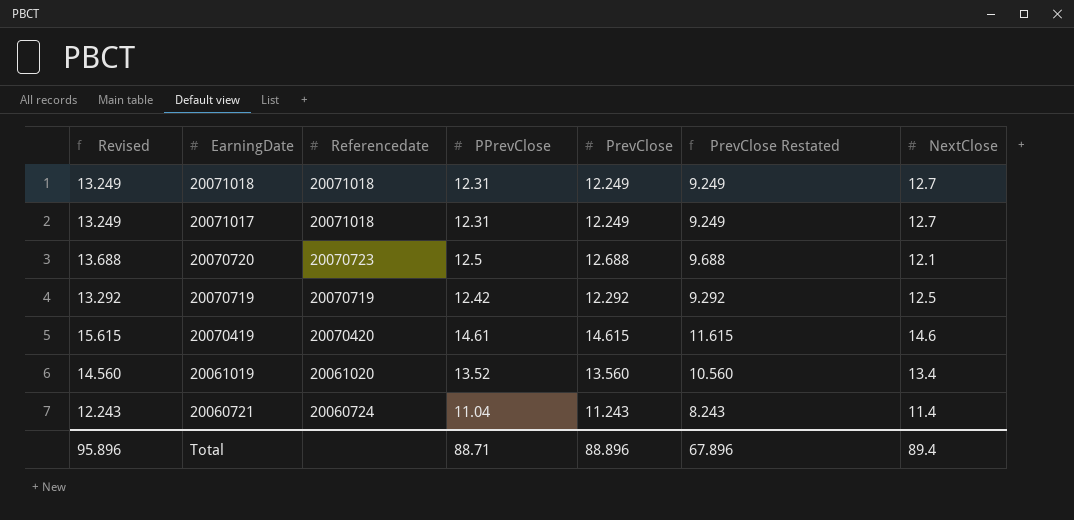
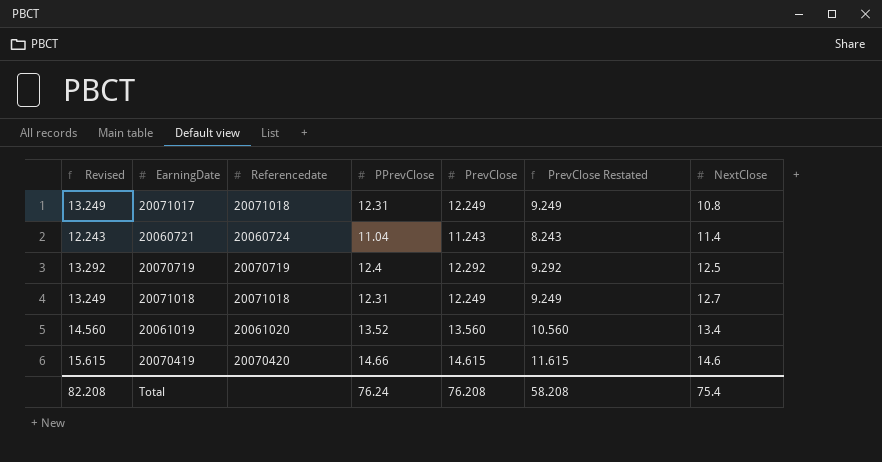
row order: EarningDate descending -> NextClose ascending
row 20070720: 13.688 | 20070723 | 12.5 | 12.688 | 9.688 | 12.1 -> none
20071017 | NextClose: 12.7 -> 10.8
20070719 | PPrevClose: 12.42 -> 12.4
20070419 | PPrevClose: 14.61 -> 14.66
Total | Revised: 95.896 -> 82.208
Total | PPrevClose: 88.71 -> 76.24
Total | PrevClose: 88.896 -> 76.208
Total | PrevClose Restated: 67.896 -> 58.208
Total | NextClose: 89.4 -> 75.4

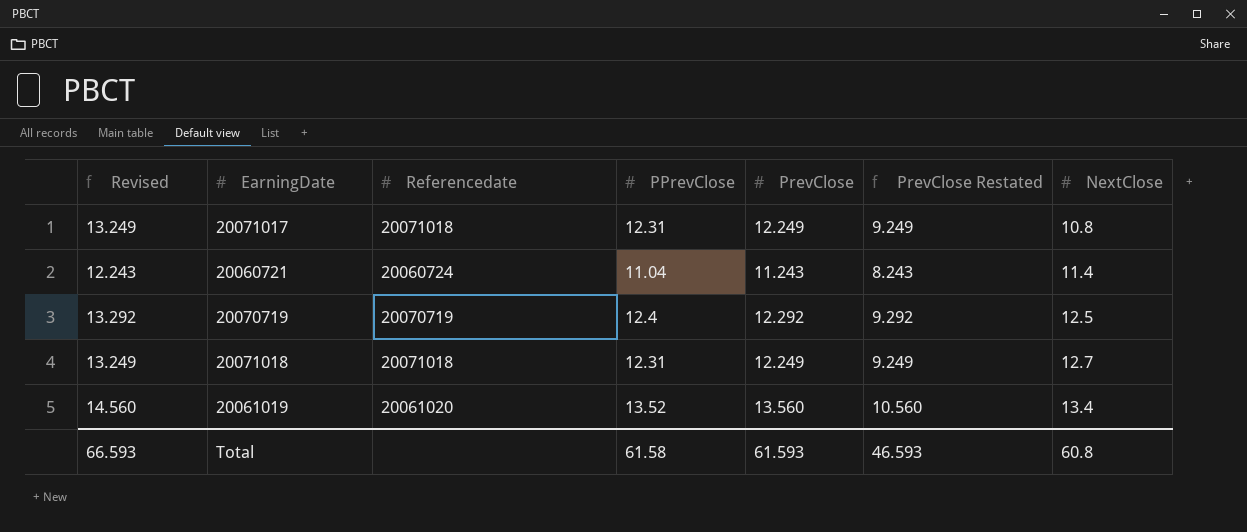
row 20070419: 15.615 | 20070420 | 14.66 | 14.615 | 11.615 | 14.6 -> none
Total | Revised: 82.208 -> 66.593
Total | PPrevClose: 76.24 -> 61.58
Total | PrevClose: 76.208 -> 61.593
Total | PrevClose Restated: 58.208 -> 46.593
Total | NextClose: 75.4 -> 60.8

